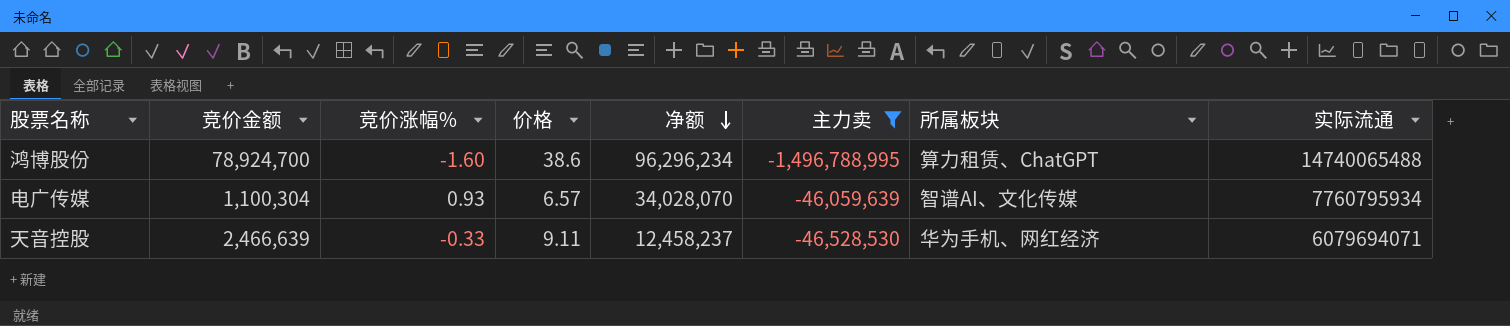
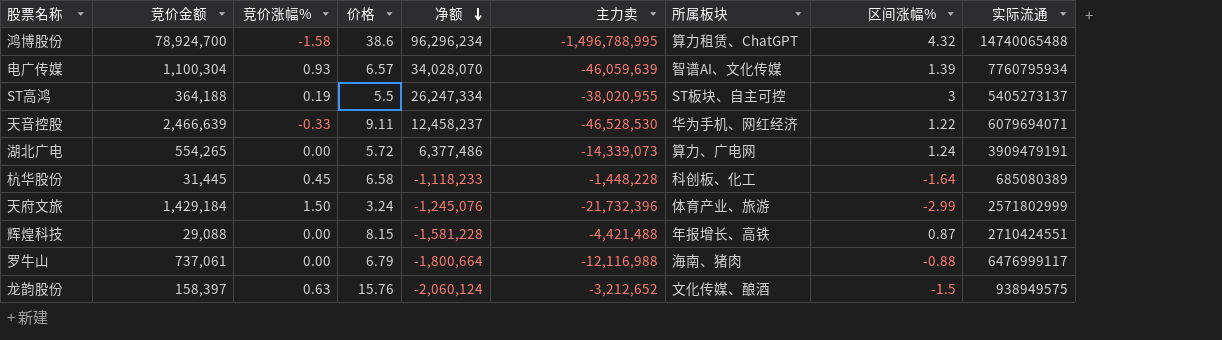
filter: 主力卖 <= -46,059,639 -> none
column 区间涨幅% | position: none -> 8
鸿博股份 | 竞价涨幅%: -1.60 -> -1.58

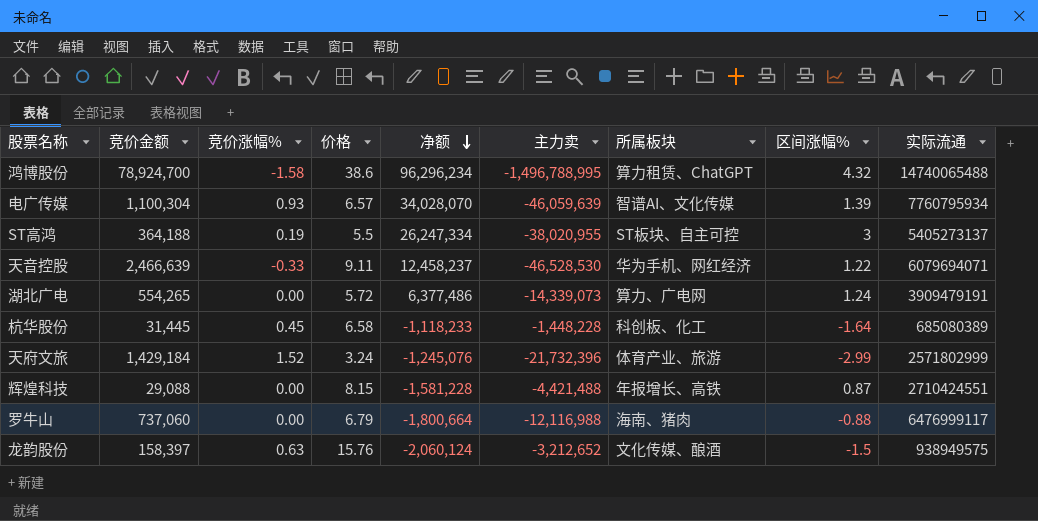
天府文旅 | 竞价涨幅%: 1.50 -> 1.52
罗牛山 | 竞价金额: 737,061 -> 737,060

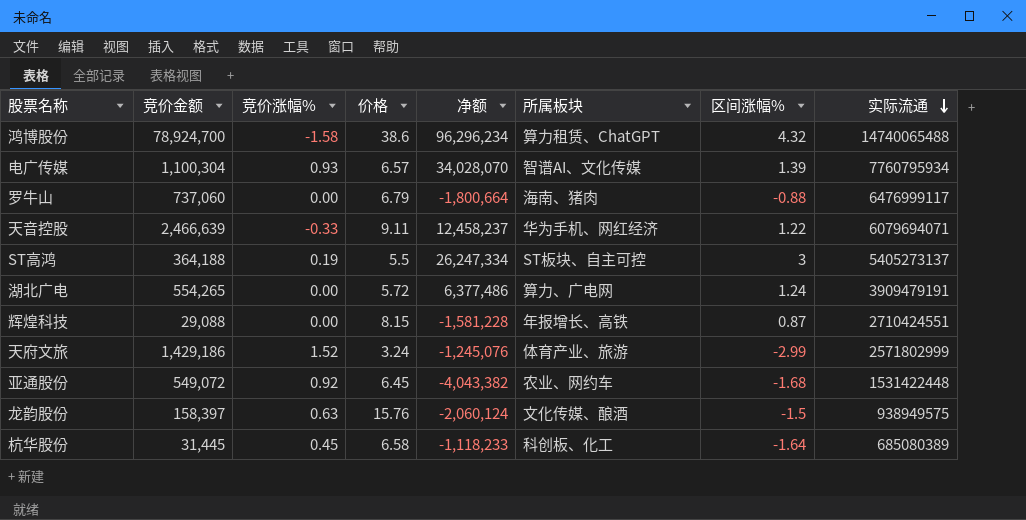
row order: 净额 descending -> 实际流通 descending
column 主力卖 | position: 6 -> none
天府文旅 | 竞价金额: 1,429,184 -> 1,429,186
row 亚通股份: none -> 549,072 | 0.92 | 6.45 | -4,043,382 | 农业、网约车 | -1.68 | 1531422448

